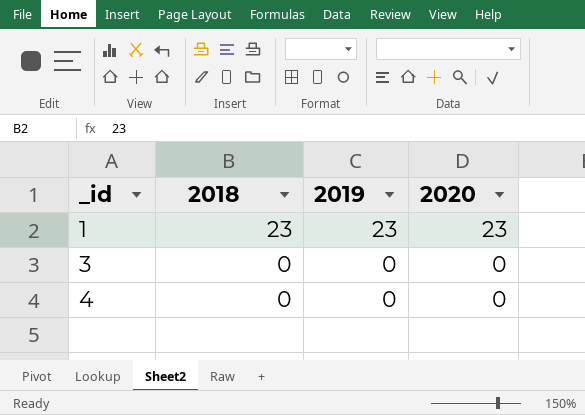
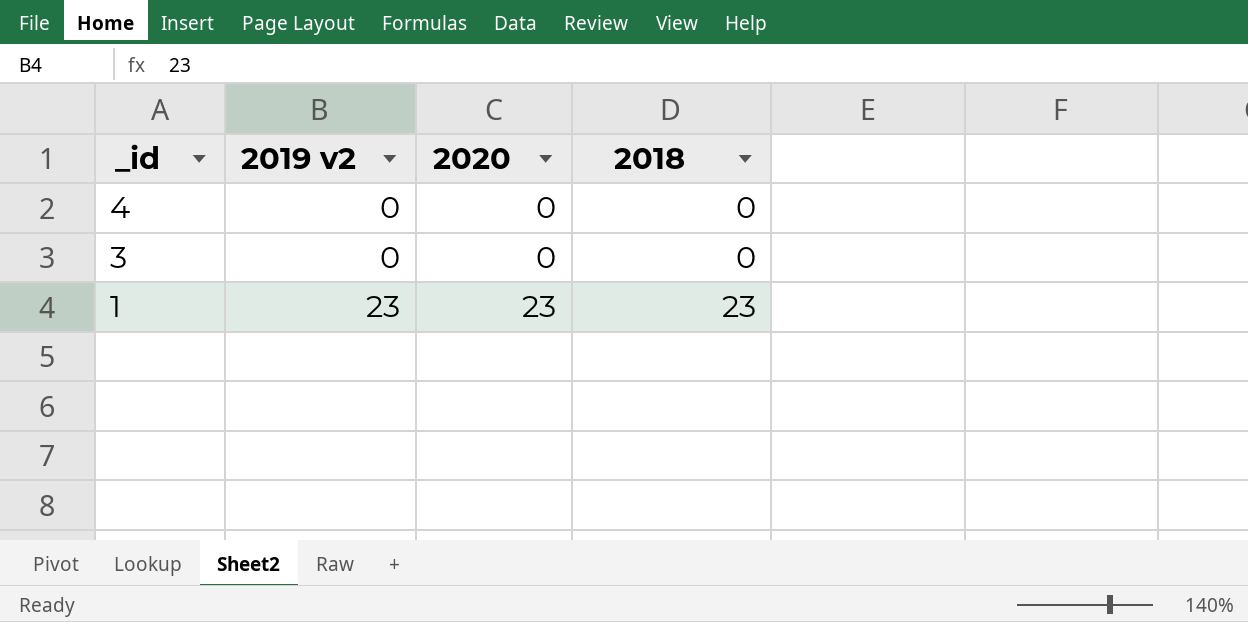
row order: _id ascending -> _id descending
column name: 2019 -> 2019 v2
column 2018 | position: 2 -> 4

